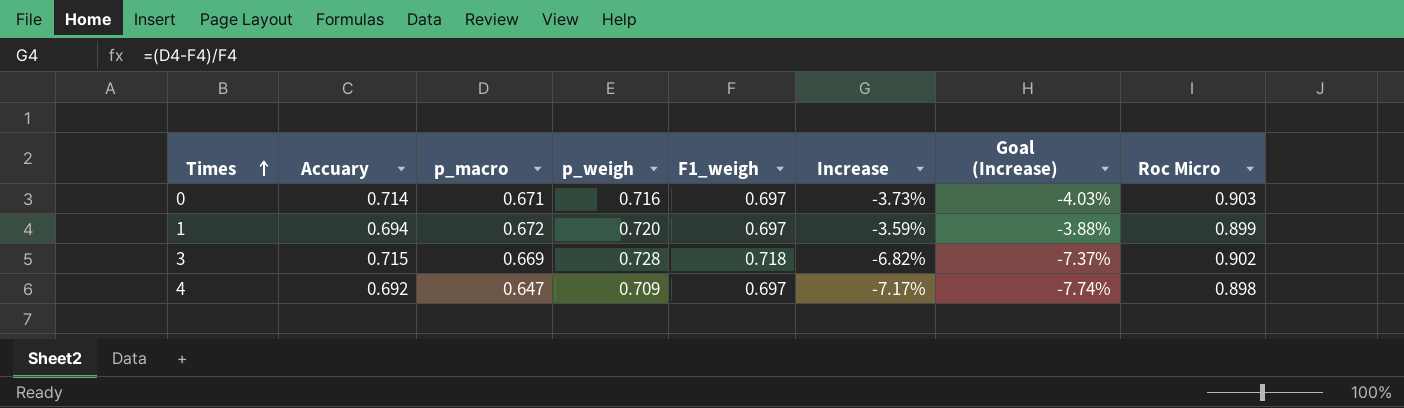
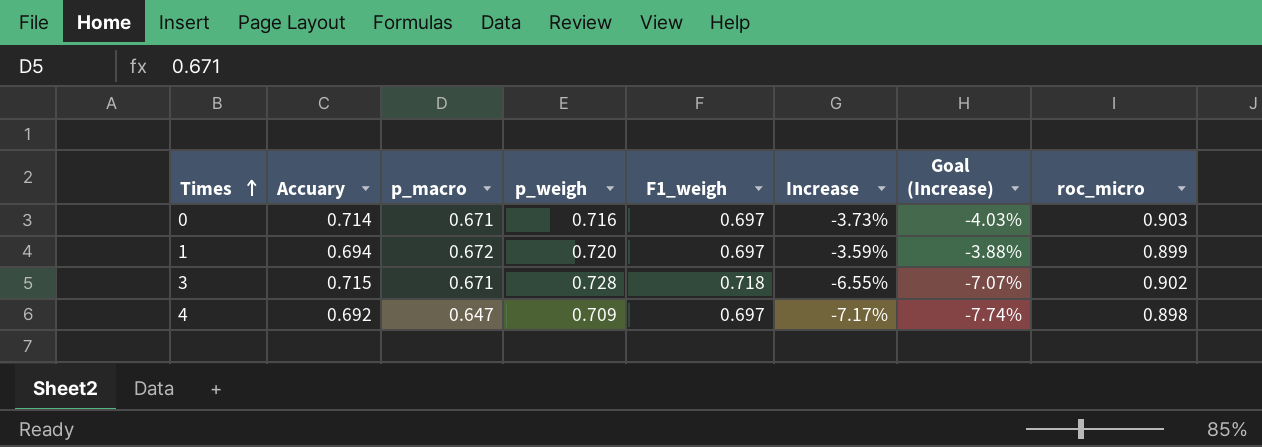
column name: Roc Micro -> roc_micro
3 | p_macro: 0.669 -> 0.671
3 | Increase: -6.82% -> -6.55%
3 | Goal (Increase): -7.37% -> -7.07%

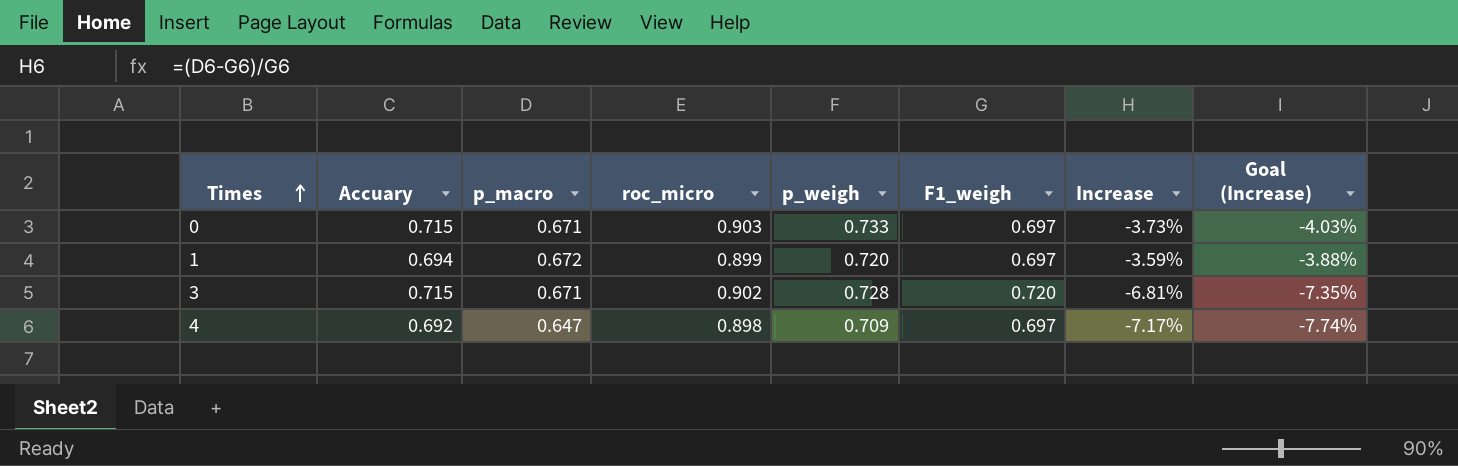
column roc_micro | position: 8 -> 4
0 | Accuary: 0.714 -> 0.715
0 | p_weigh: 0.716 -> 0.733
3 | F1_weigh: 0.718 -> 0.720
3 | Increase: -6.55% -> -6.81%
3 | Goal (Increase): -7.07% -> -7.35%

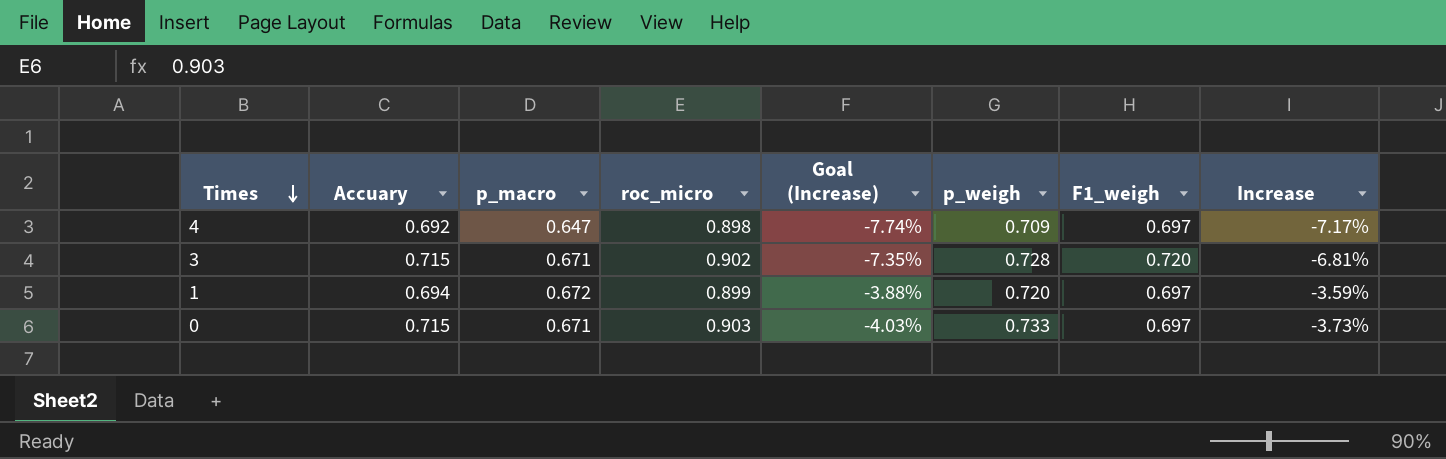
row order: Times ascending -> Times descending
column Goal (Increase) | position: 8 -> 5

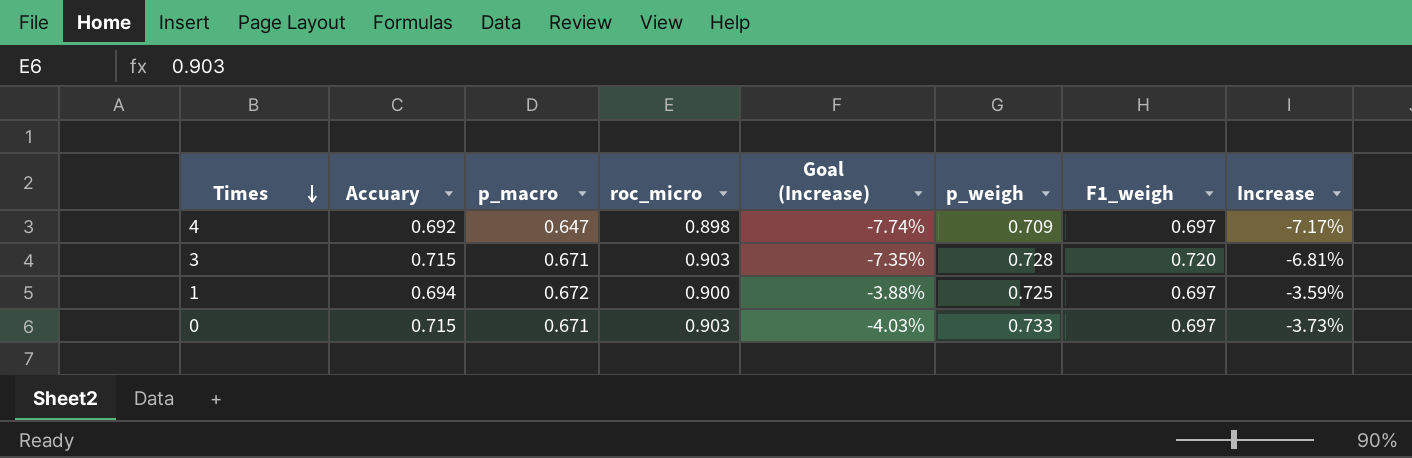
3 | roc_micro: 0.902 -> 0.903
1 | roc_micro: 0.899 -> 0.900
1 | p_weigh: 0.720 -> 0.725

